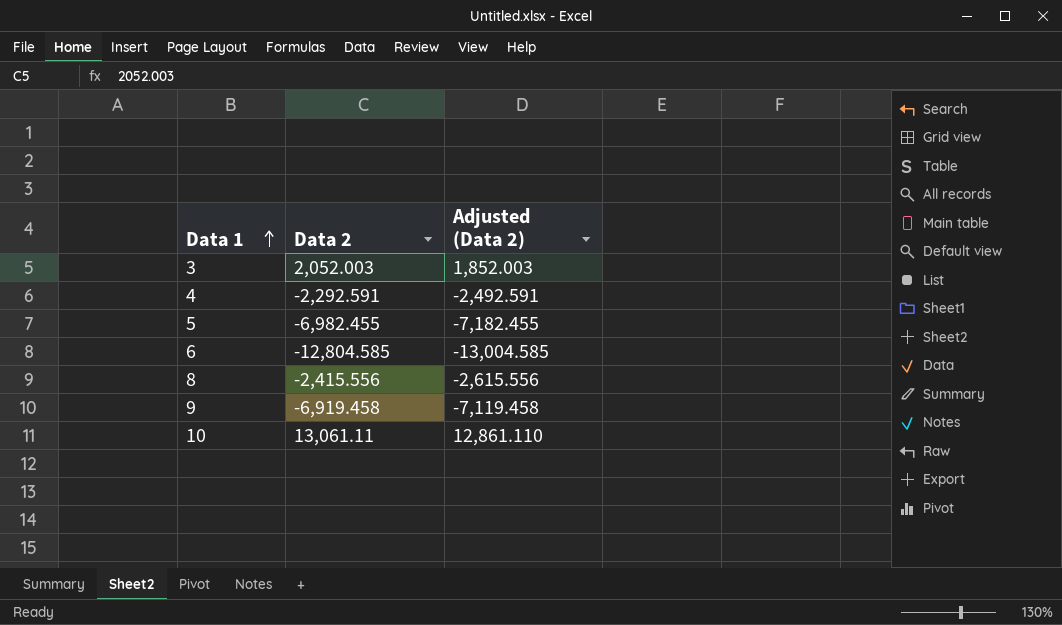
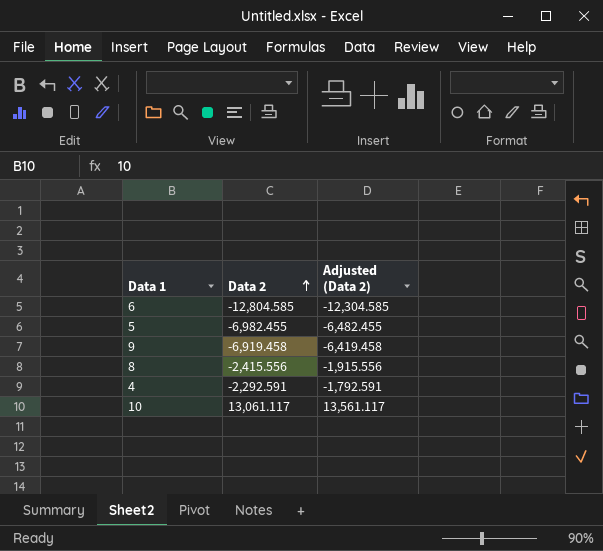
row order: Data 1 ascending -> Data 2 ascending
column Adjusted (Data 2) | formula: [Data 2] - 200 -> [Data 2] + 500
row 3: 2,052.003 | 1,852.003 -> none
10 | Data 2: 13,061.11 -> 13,061.117

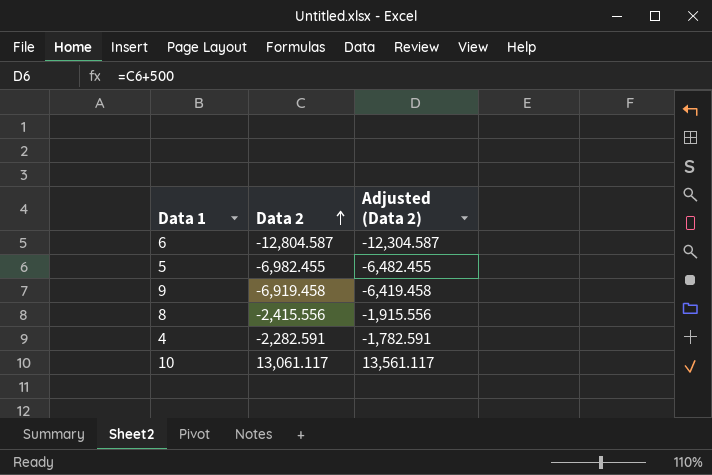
6 | Data 2: -12,804.585 -> -12,804.587
6 | Adjusted (Data 2): -12,304.585 -> -12,304.587
4 | Data 2: -2,292.591 -> -2,282.591
4 | Adjusted (Data 2): -1,792.591 -> -1,782.591

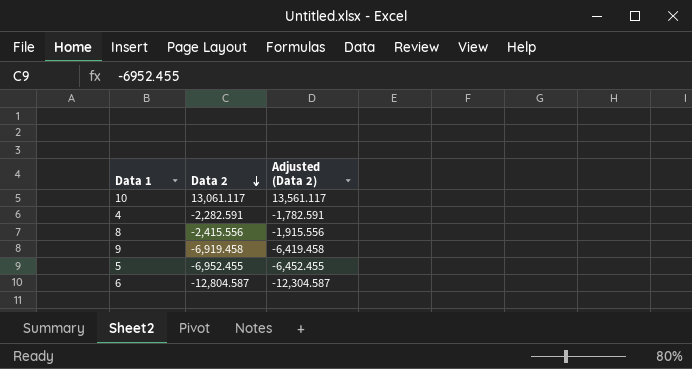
row order: Data 2 ascending -> Data 2 descending
5 | Data 2: -6,982.455 -> -6,952.455
5 | Adjusted (Data 2): -6,482.455 -> -6,452.455

